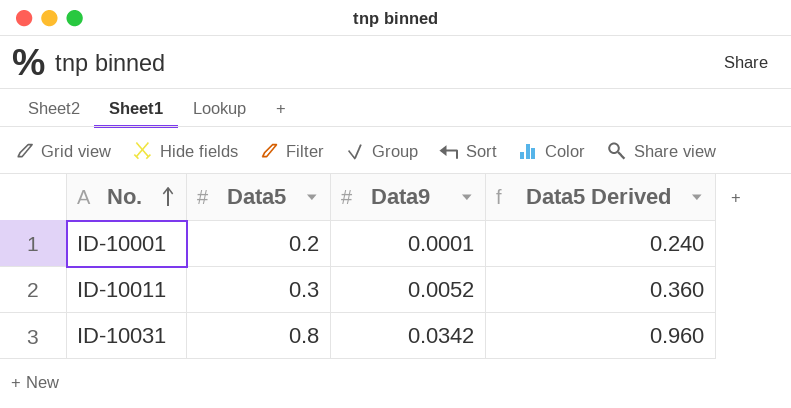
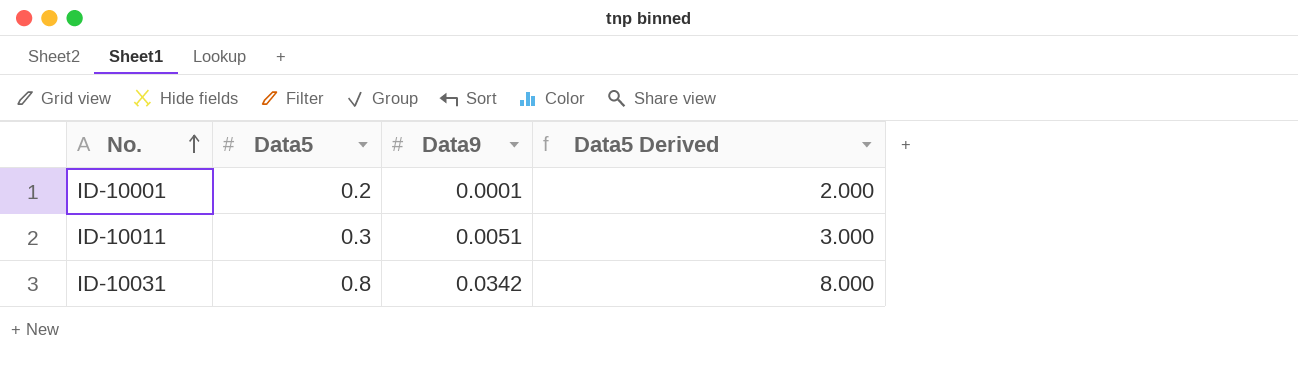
column Data5 Derived | formula: [Data5] * 1.2 -> [Data5] * 10
ID-10011 | Data9: 0.0052 -> 0.0051

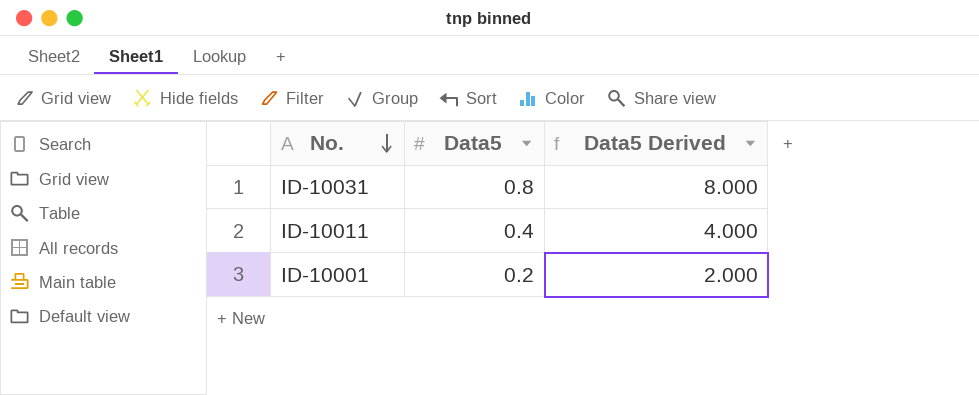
row order: No. ascending -> No. descending
column Data9 | position: 3 -> none
ID-10011 | Data5: 0.3 -> 0.4
ID-10011 | Data5 Derived: 3.000 -> 4.000

